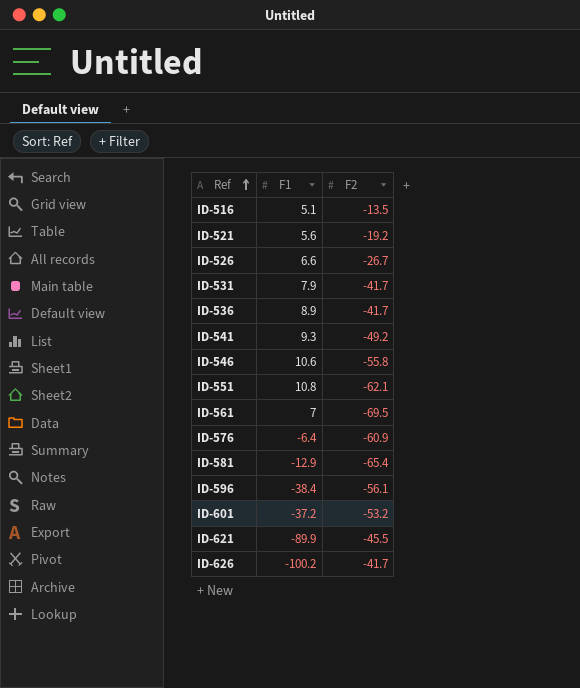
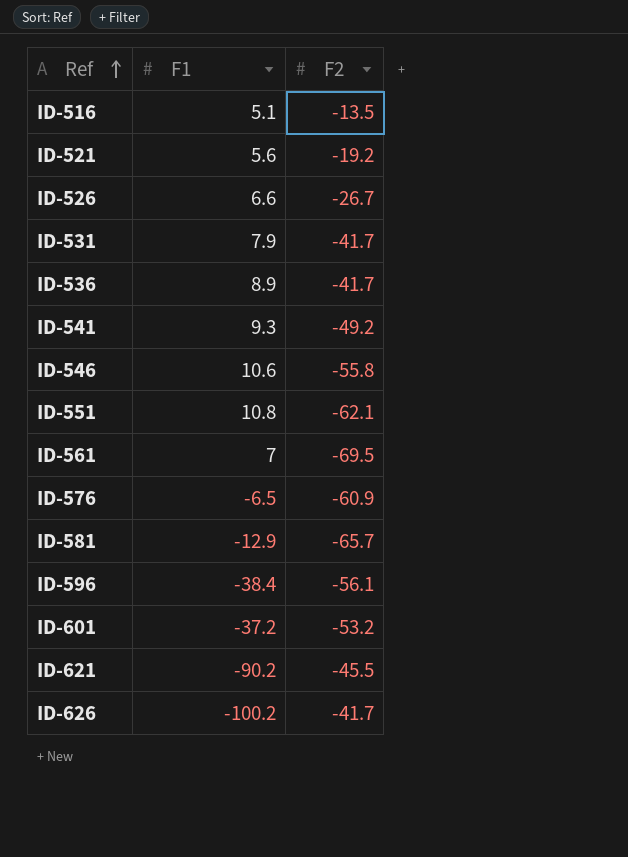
ID-576 | F1: -6.4 -> -6.5
ID-581 | F2: -65.4 -> -65.7
ID-621 | F1: -89.9 -> -90.2

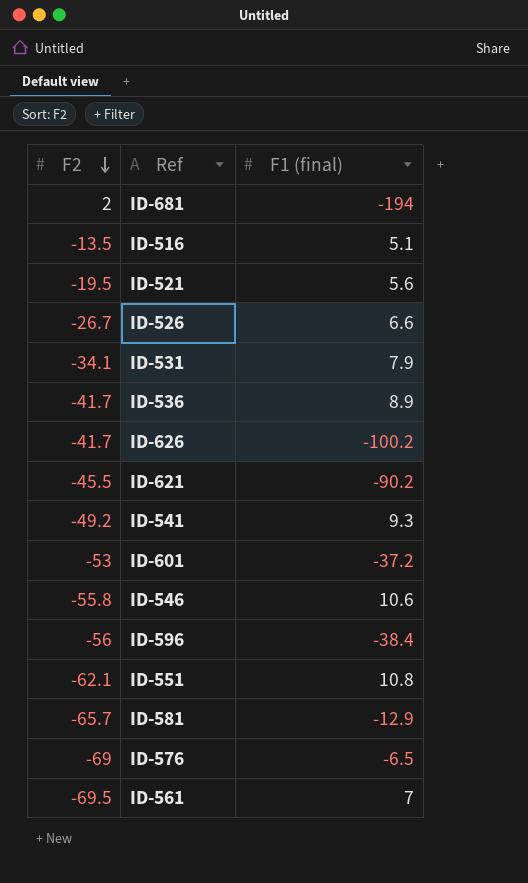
row order: Ref ascending -> F2 descending
column F2 | position: 3 -> 1
column name: F1 -> F1 (final)
row ID-681: none -> 2 | -194
ID-521 | F2: -19.2 -> -19.5
ID-531 | F2: -41.7 -> -34.1
ID-601 | F2: -53.2 -> -53
ID-596 | F2: -56.1 -> -56
ID-576 | F2: -60.9 -> -69

